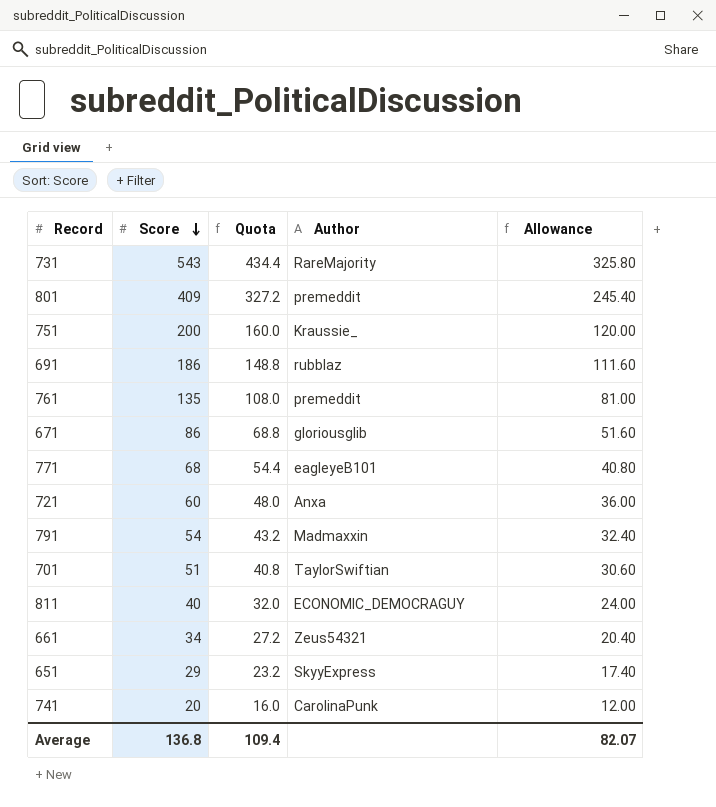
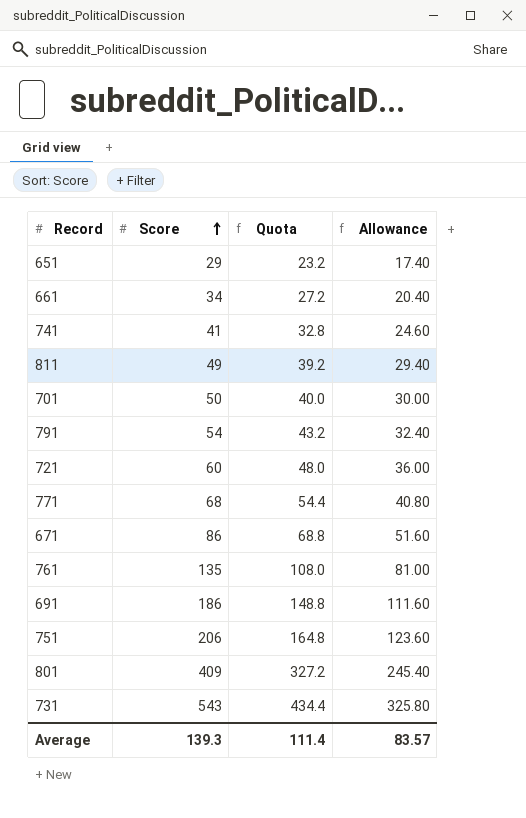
row order: Score descending -> Score ascending
column Author | position: 4 -> none
741 | Score: 20 -> 41
741 | Quota: 16.0 -> 32.8
741 | Allowance: 12.00 -> 24.60
811 | Score: 40 -> 49
811 | Quota: 32.0 -> 39.2
811 | Allowance: 24.00 -> 29.40
701 | Score: 51 -> 50
701 | Quota: 40.8 -> 40.0
701 | Allowance: 30.60 -> 30.00
751 | Score: 200 -> 206
751 | Quota: 160.0 -> 164.8
751 | Allowance: 120.00 -> 123.60
Average | Score: 136.8 -> 139.3
Average | Quota: 109.4 -> 111.4
Average | Allowance: 82.07 -> 83.57

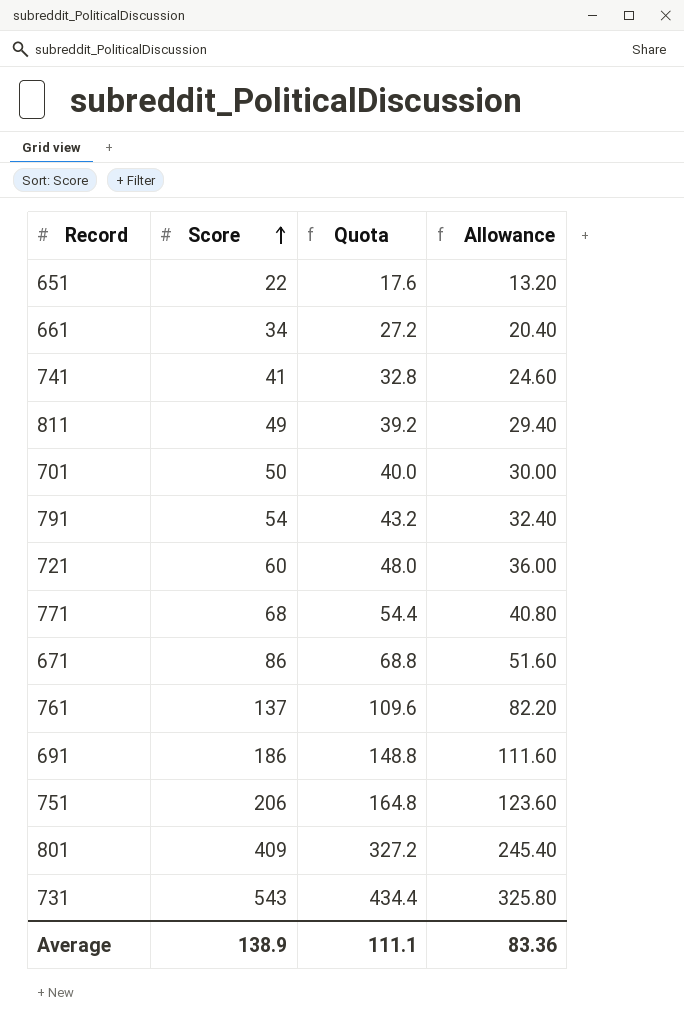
651 | Score: 29 -> 22
651 | Quota: 23.2 -> 17.6
651 | Allowance: 17.40 -> 13.20
761 | Score: 135 -> 137
761 | Quota: 108.0 -> 109.6
761 | Allowance: 81.00 -> 82.20
Average | Score: 139.3 -> 138.9
Average | Quota: 111.4 -> 111.1
Average | Allowance: 83.57 -> 83.36

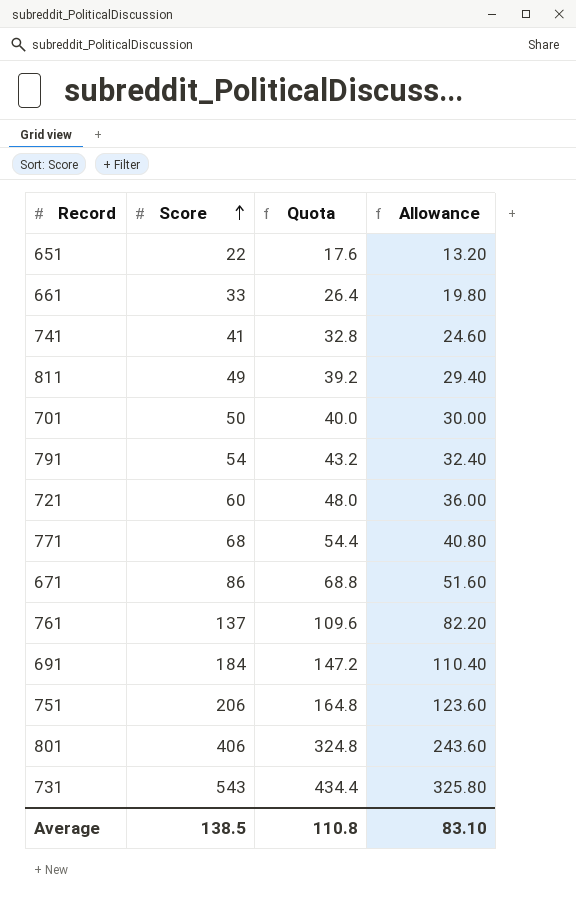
661 | Score: 34 -> 33
661 | Quota: 27.2 -> 26.4
661 | Allowance: 20.40 -> 19.80
691 | Score: 186 -> 184
691 | Quota: 148.8 -> 147.2
691 | Allowance: 111.60 -> 110.40
801 | Score: 409 -> 406
801 | Quota: 327.2 -> 324.8
801 | Allowance: 245.40 -> 243.60
Average | Score: 138.9 -> 138.5
Average | Quota: 111.1 -> 110.8
Average | Allowance: 83.36 -> 83.10

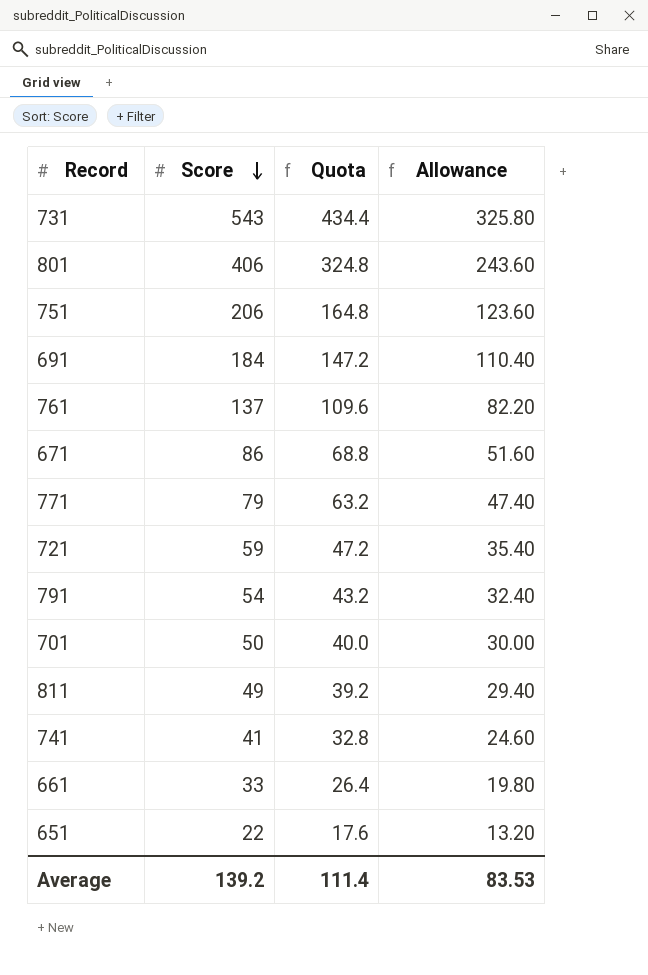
row order: Score ascending -> Score descending
771 | Score: 68 -> 79
771 | Quota: 54.4 -> 63.2
771 | Allowance: 40.80 -> 47.40
721 | Score: 60 -> 59
721 | Quota: 48.0 -> 47.2
721 | Allowance: 36.00 -> 35.40
Average | Score: 138.5 -> 139.2
Average | Quota: 110.8 -> 111.4
Average | Allowance: 83.10 -> 83.53

